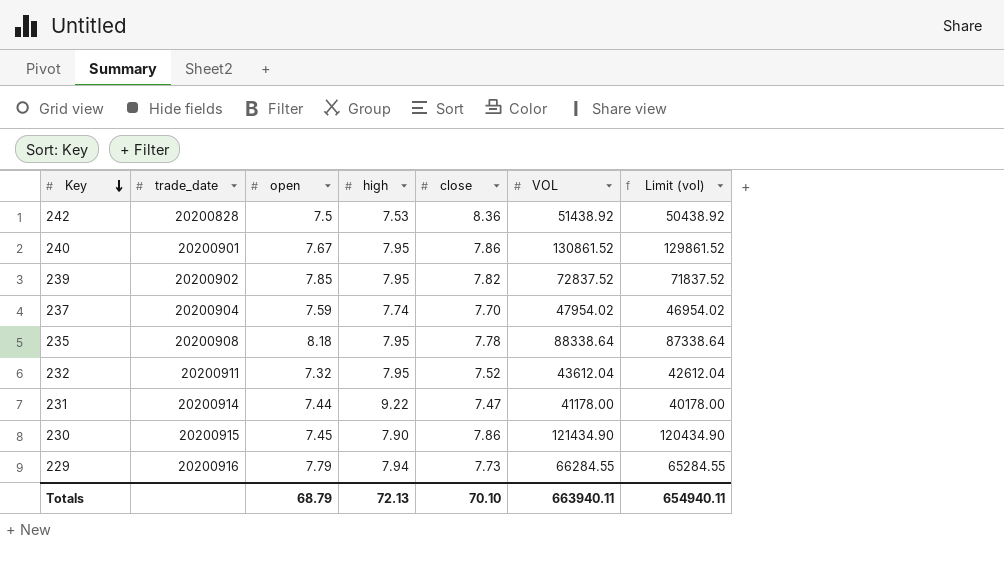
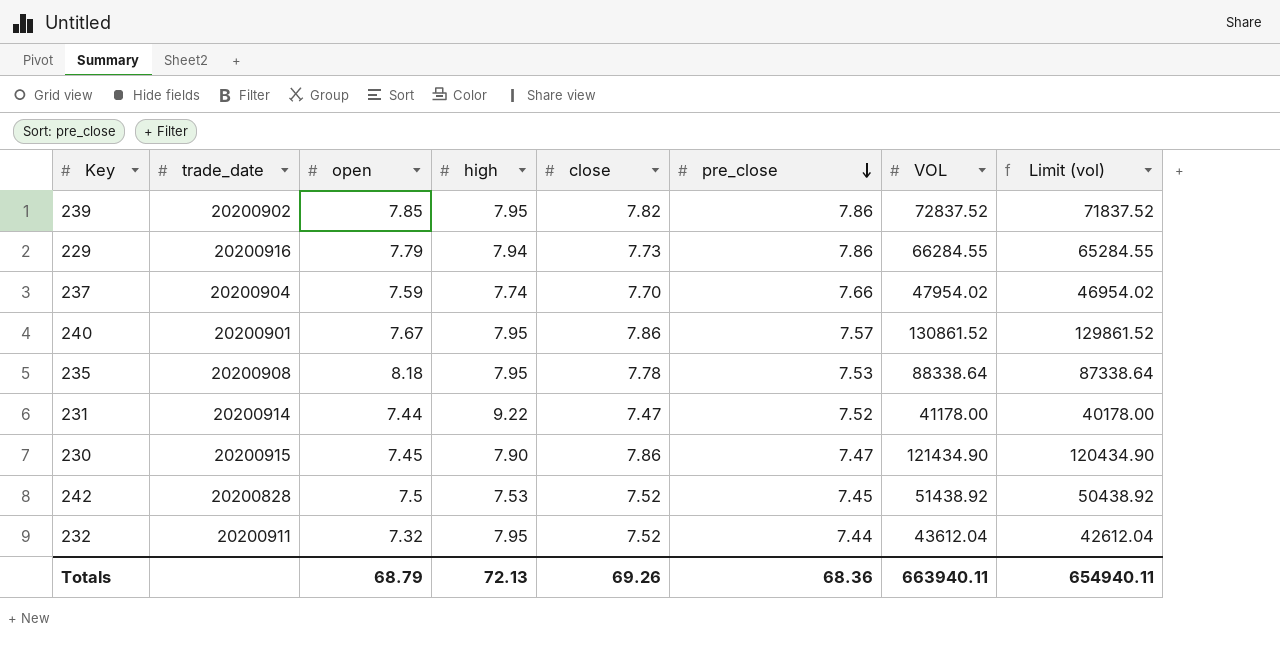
row order: Key descending -> pre_close descending
column pre_close | position: none -> 6
242 | close: 8.36 -> 7.52
Totals | close: 70.10 -> 69.26

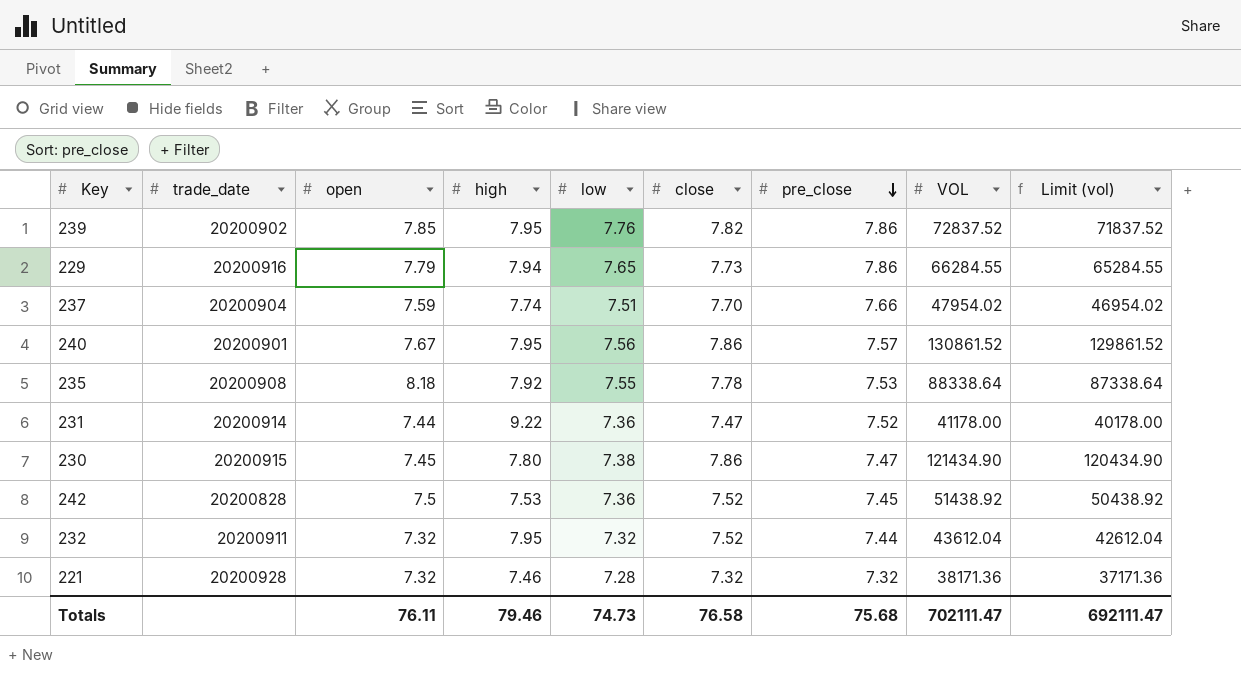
column low | position: none -> 5
235 | high: 7.95 -> 7.92
230 | high: 7.90 -> 7.80
row 221: none -> 20200928 | 7.32 | 7.46 | 7.28 | 7.32 | 7.32 | 38171.36 | 37171.36
Totals | open: 68.79 -> 76.11
Totals | high: 72.13 -> 79.46
Totals | close: 69.26 -> 76.58
Totals | pre_close: 68.36 -> 75.68
Totals | VOL: 663940.11 -> 702111.47
Totals | Limit (vol): 654940.11 -> 692111.47

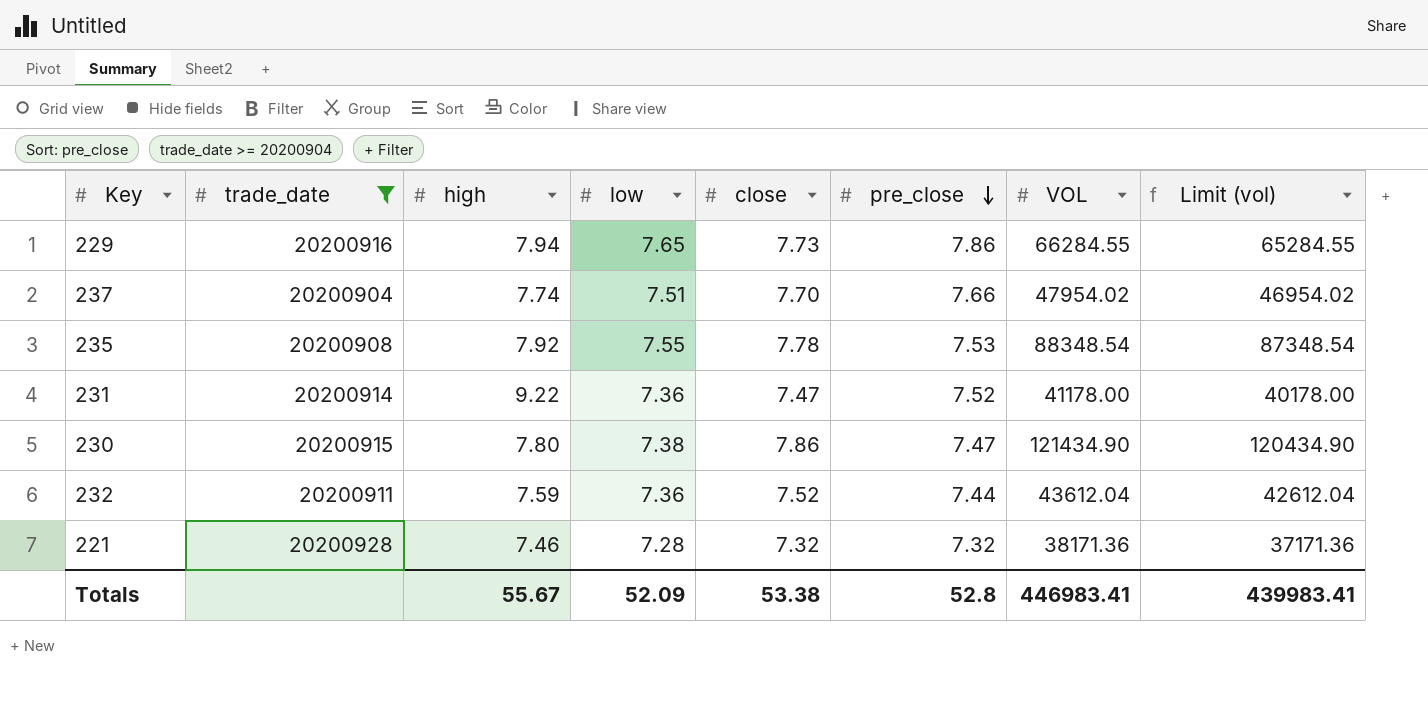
filter: none -> trade_date >= 20200904
column open | position: 3 -> none
235 | VOL: 88338.64 -> 88348.54
235 | Limit (vol): 87338.64 -> 87348.54
232 | high: 7.95 -> 7.59
232 | low: 7.32 -> 7.36
Totals | high: 79.46 -> 55.67
Totals | low: 74.73 -> 52.09
Totals | close: 76.58 -> 53.38
Totals | pre_close: 75.68 -> 52.8
Totals | VOL: 702111.47 -> 446983.41
Totals | Limit (vol): 692111.47 -> 439983.41

